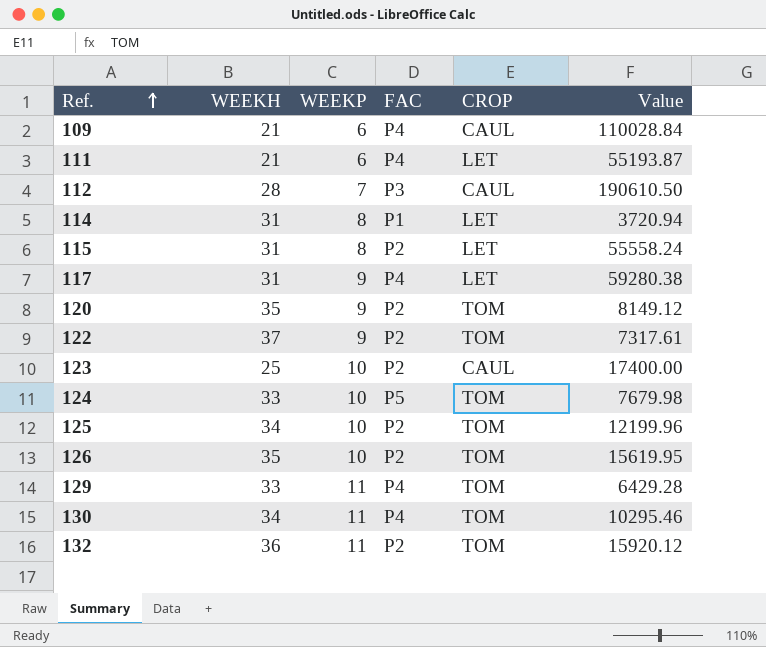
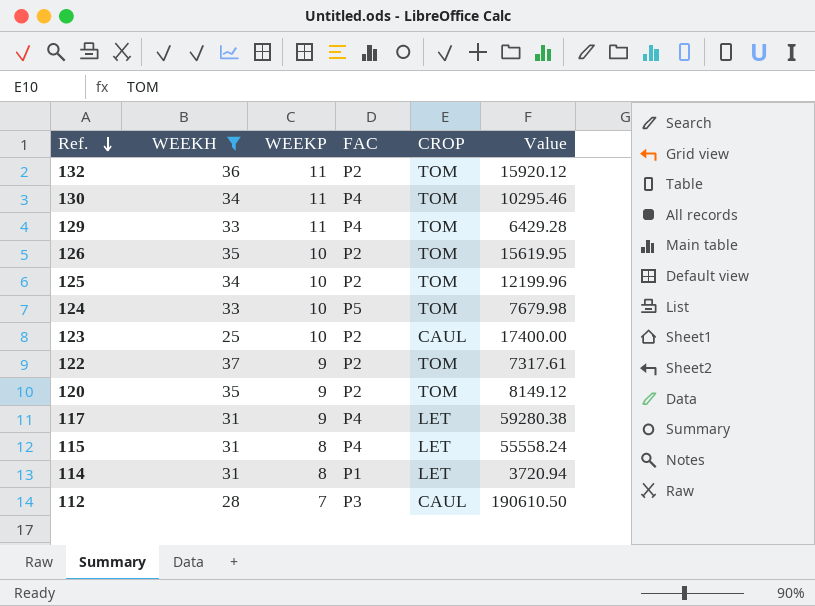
filter: none -> WEEKH != 21
row order: Ref. ascending -> Ref. descending
115 | FAC: P2 -> P4

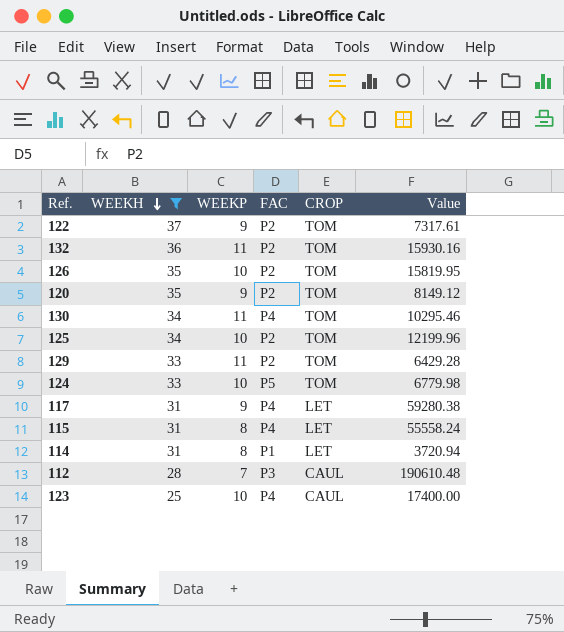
row order: Ref. descending -> WEEKH descending
132 | Value: 15920.12 -> 15930.16
126 | Value: 15619.95 -> 15819.95
129 | FAC: P4 -> P2
124 | Value: 7679.98 -> 6779.98
112 | Value: 190610.50 -> 190610.48
123 | FAC: P2 -> P4

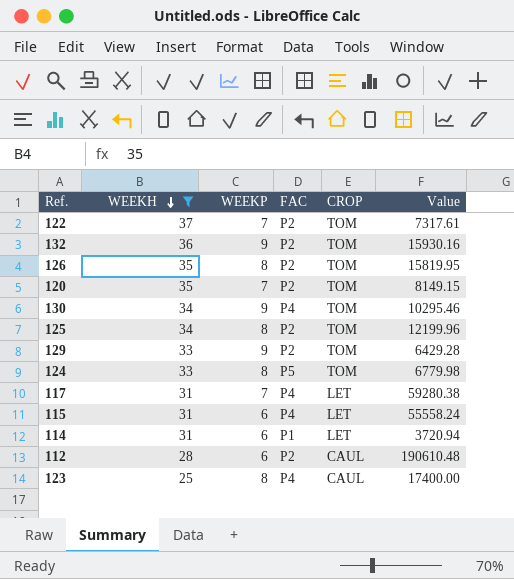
122 | WEEKP: 9 -> 7
132 | WEEKP: 11 -> 9
126 | WEEKP: 10 -> 8
120 | WEEKP: 9 -> 7
120 | Value: 8149.12 -> 8149.15
130 | WEEKP: 11 -> 9
125 | WEEKP: 10 -> 8
129 | WEEKP: 11 -> 9
124 | WEEKP: 10 -> 8
117 | WEEKP: 9 -> 7
115 | WEEKP: 8 -> 6
114 | WEEKP: 8 -> 6
112 | WEEKP: 7 -> 6
112 | FAC: P3 -> P2
123 | WEEKP: 10 -> 8

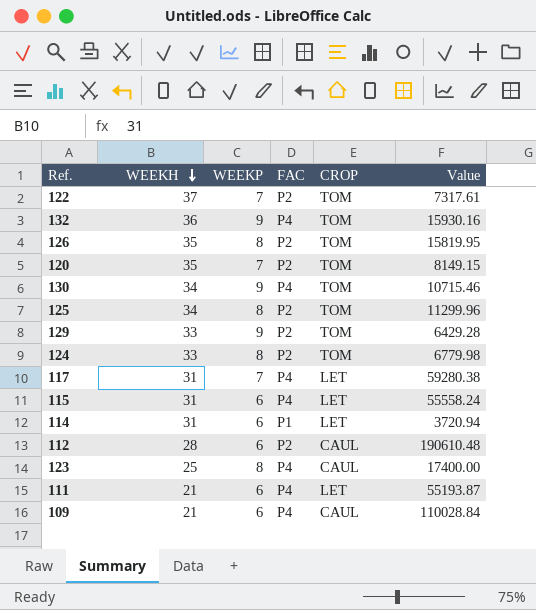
filter: WEEKH != 21 -> none
132 | FAC: P2 -> P4
130 | Value: 10295.46 -> 10715.46
125 | Value: 12199.96 -> 11299.96
124 | FAC: P5 -> P2

